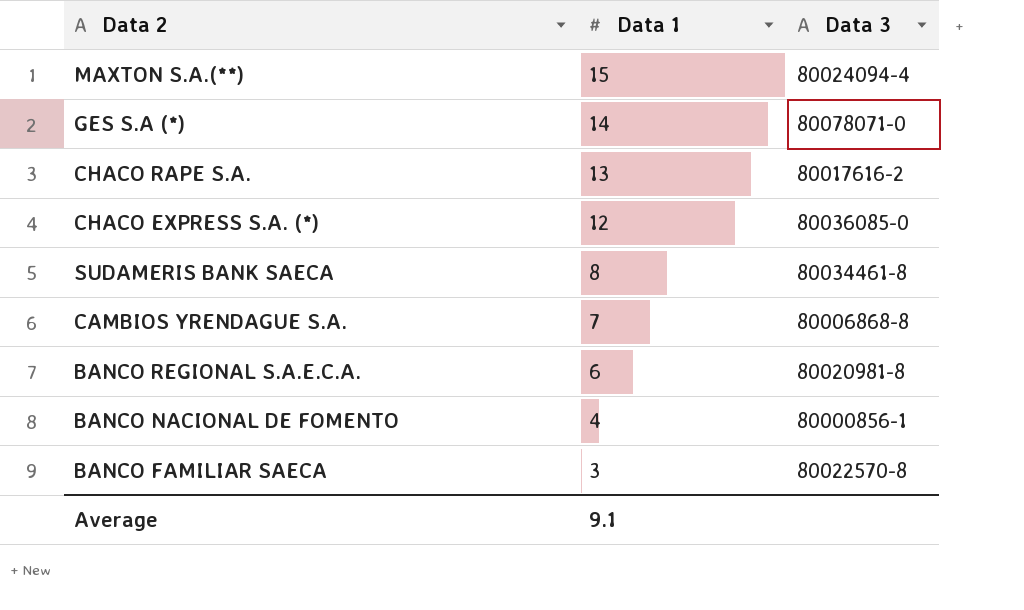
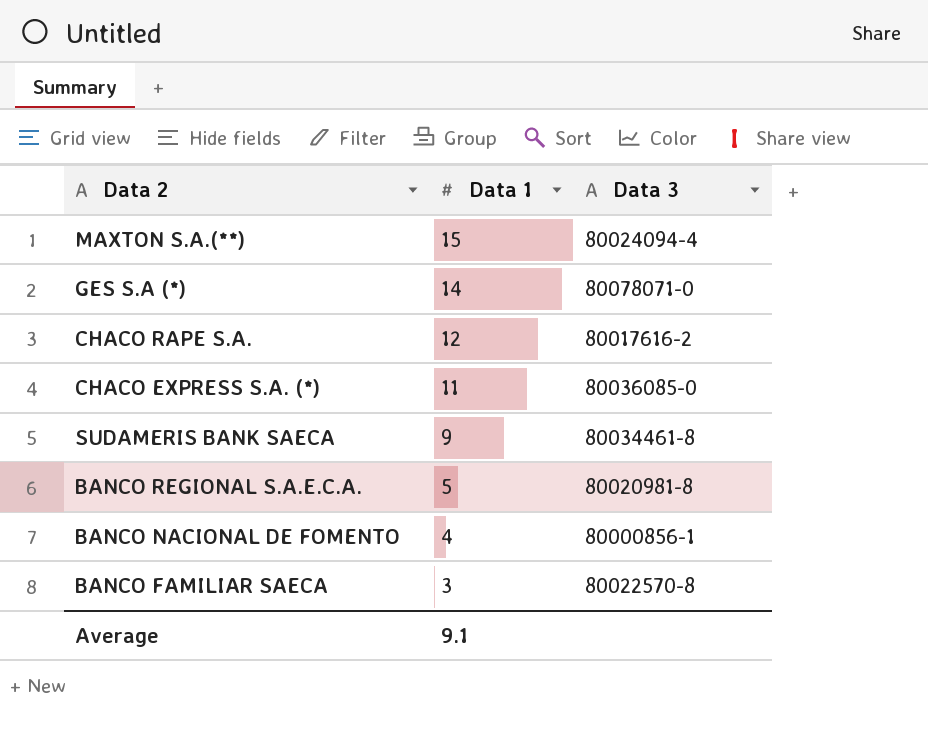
row CAMBIOS YRENDAGUE S.A.: 7 | 80006868-8 -> none
CHACO RAPE S.A. | Data 1: 13 -> 12
CHACO EXPRESS S.A. (*) | Data 1: 12 -> 11
SUDAMERIS BANK SAECA | Data 1: 8 -> 9
BANCO REGIONAL S.A.E.C.A. | Data 1: 6 -> 5

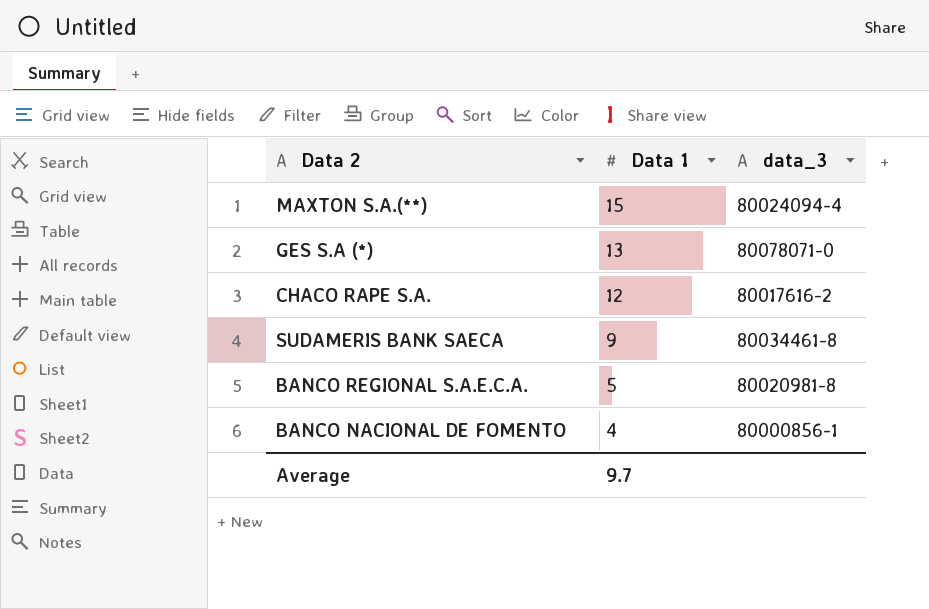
column name: Data 3 -> data_3
row CHACO EXPRESS S.A. (*): 11 | 80036085-0 -> none
row BANCO FAMILIAR SAECA: 3 | 80022570-8 -> none
GES S.A (*) | Data 1: 14 -> 13
Average | Data 1: 9.1 -> 9.7

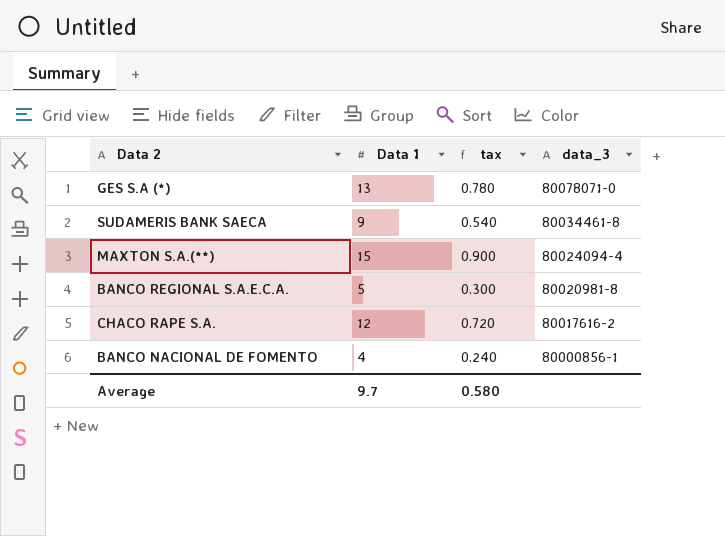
row order: Data 1 descending -> data_3 descending
column tax | formula: none -> [Data 1] * 0.06

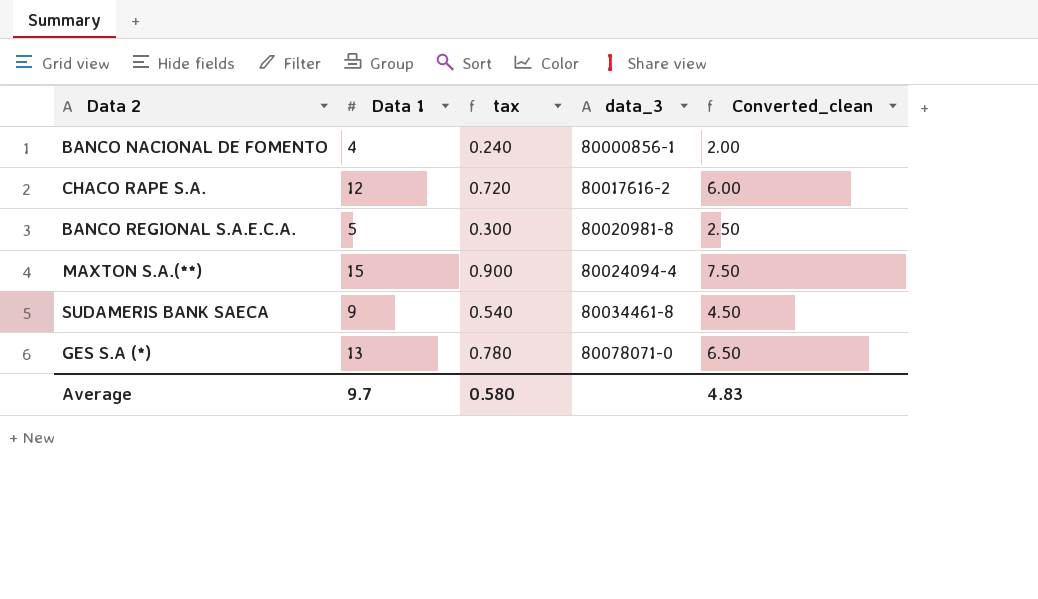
row order: data_3 descending -> data_3 ascending
column Converted_clean | formula: none -> [Data 1] * 0.5

